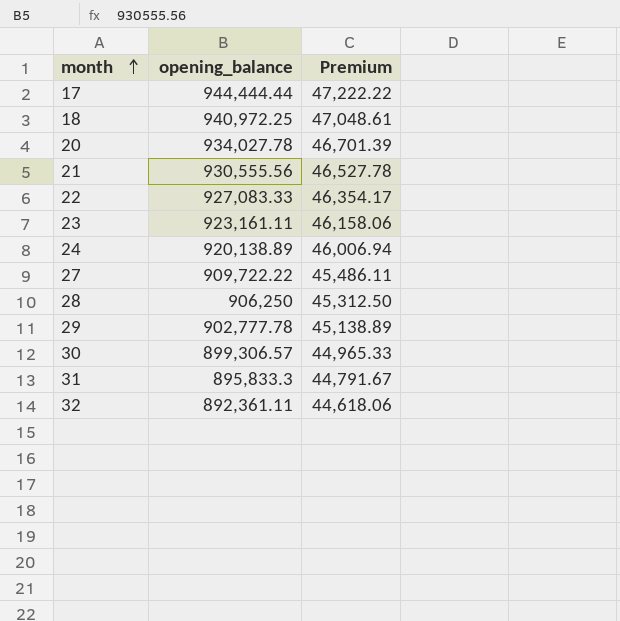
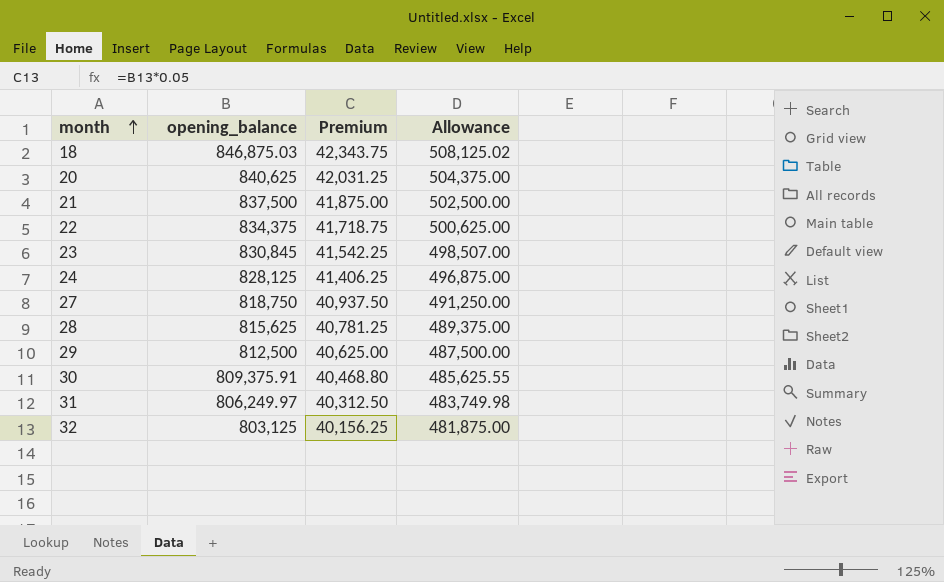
column Allowance | formula: none -> [opening_balance] * 0.6
row 17: 944,444.44 | 47,222.22 -> none
18 | opening_balance: 940,972.25 -> 846,875.03
18 | Premium: 47,048.61 -> 42,343.75
20 | opening_balance: 934,027.78 -> 840,625
20 | Premium: 46,701.39 -> 42,031.25
21 | opening_balance: 930,555.56 -> 837,500
21 | Premium: 46,527.78 -> 41,875.00
22 | opening_balance: 927,083.33 -> 834,375
22 | Premium: 46,354.17 -> 41,718.75
23 | opening_balance: 923,161.11 -> 830,845
23 | Premium: 46,158.06 -> 41,542.25
24 | opening_balance: 920,138.89 -> 828,125
24 | Premium: 46,006.94 -> 41,406.25
27 | opening_balance: 909,722.22 -> 818,750
27 | Premium: 45,486.11 -> 40,937.50
28 | opening_balance: 906,250 -> 815,625
28 | Premium: 45,312.50 -> 40,781.25
29 | opening_balance: 902,777.78 -> 812,500
29 | Premium: 45,138.89 -> 40,625.00
30 | opening_balance: 899,306.57 -> 809,375.91
30 | Premium: 44,965.33 -> 40,468.80
31 | opening_balance: 895,833.3 -> 806,249.97
31 | Premium: 44,791.67 -> 40,312.50
32 | opening_balance: 892,361.11 -> 803,125
32 | Premium: 44,618.06 -> 40,156.25

